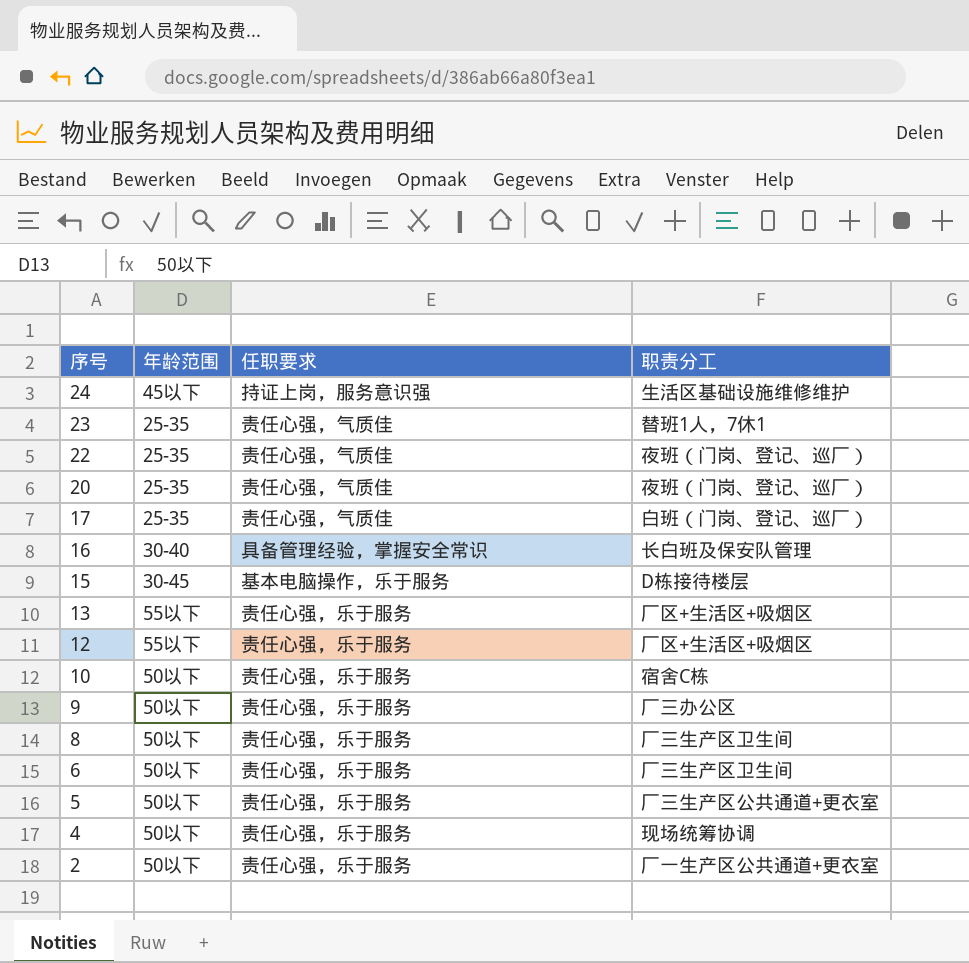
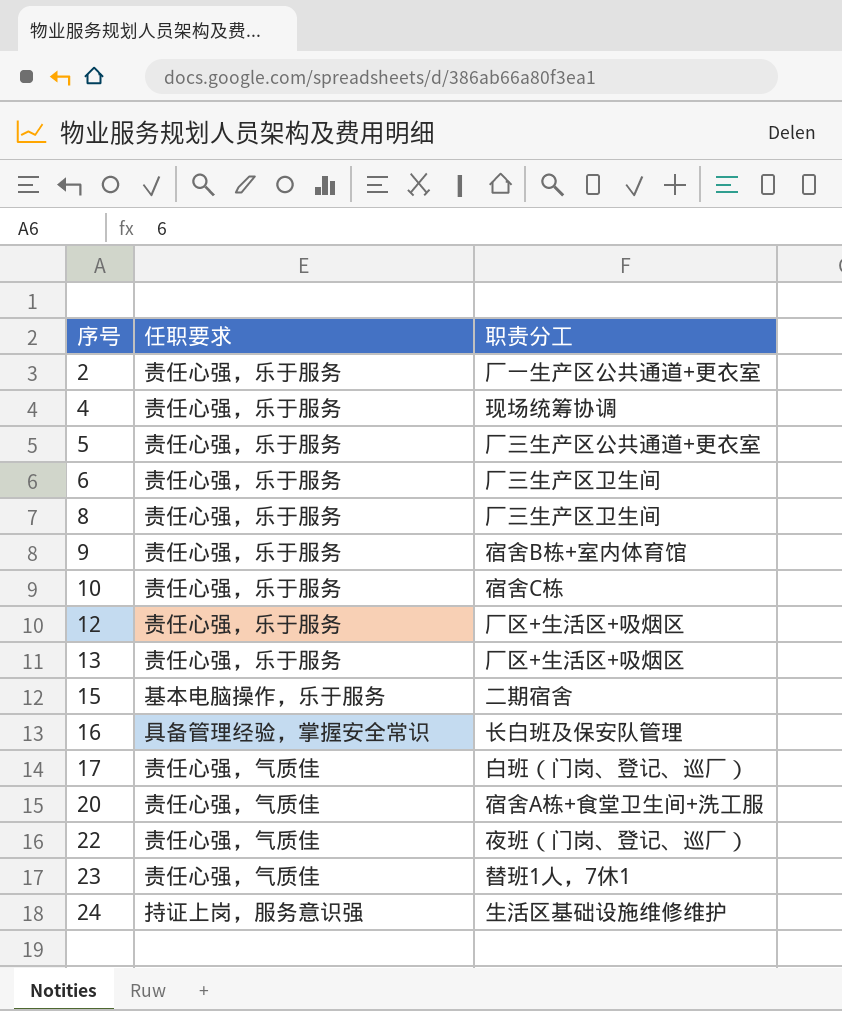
row order: 序号 descending -> 序号 ascending
column 年龄范围 | position: 2 -> none
9 | 职责分工: 厂三办公区 -> 宿舍B栋+室内体育馆
15 | 职责分工: D栋接待楼层 -> 二期宿舍
20 | 职责分工: 夜班（门岗、登记、巡厂） -> 宿舍A栋+食堂卫生间+洗工服

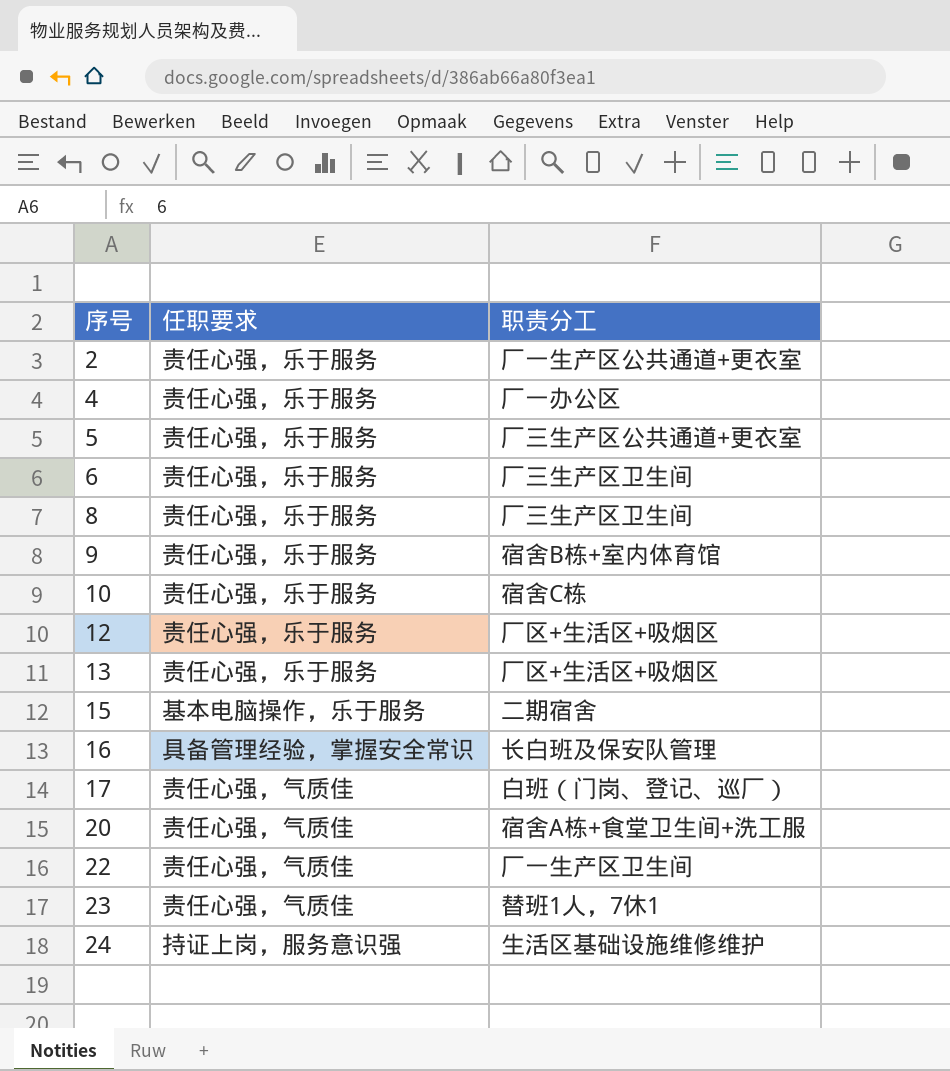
4 | 职责分工: 现场统筹协调 -> 厂一办公区
22 | 职责分工: 夜班（门岗、登记、巡厂） -> 厂一生产区卫生间

